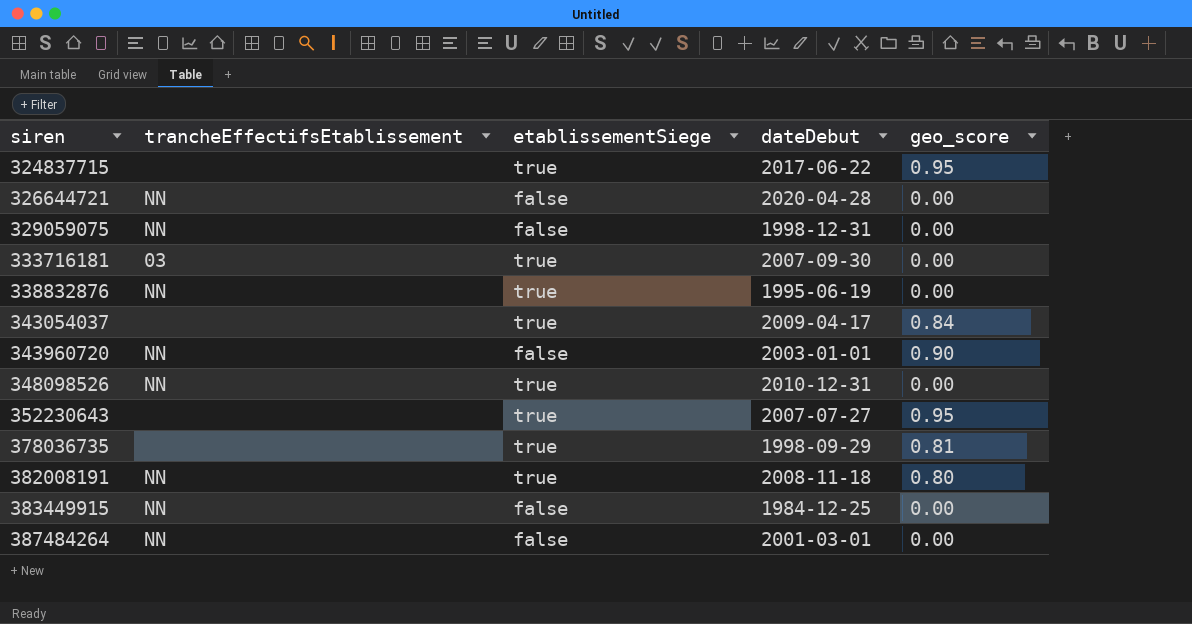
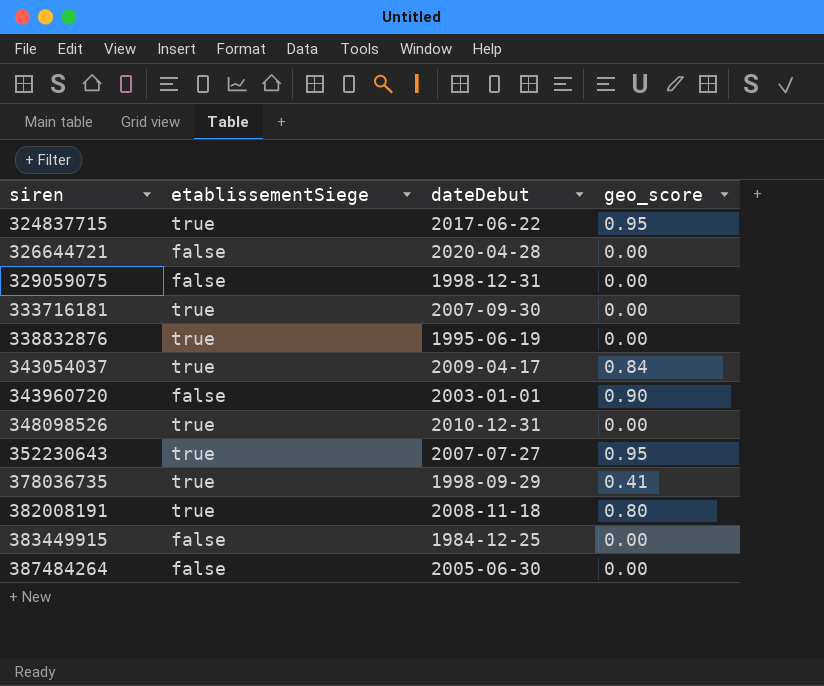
column trancheEffectifsEtablissement | position: 2 -> none
378036735 | geo_score: 0.81 -> 0.41
387484264 | dateDebut: 2001-03-01 -> 2005-06-30

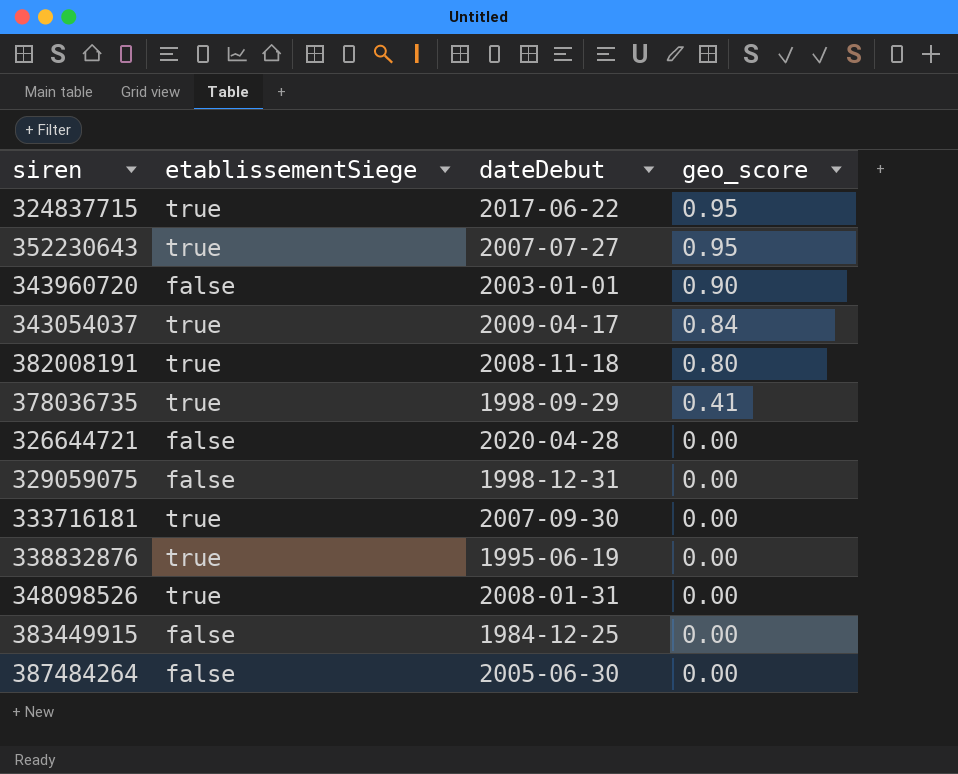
row order: siren ascending -> geo_score descending
348098526 | dateDebut: 2010-12-31 -> 2008-01-31

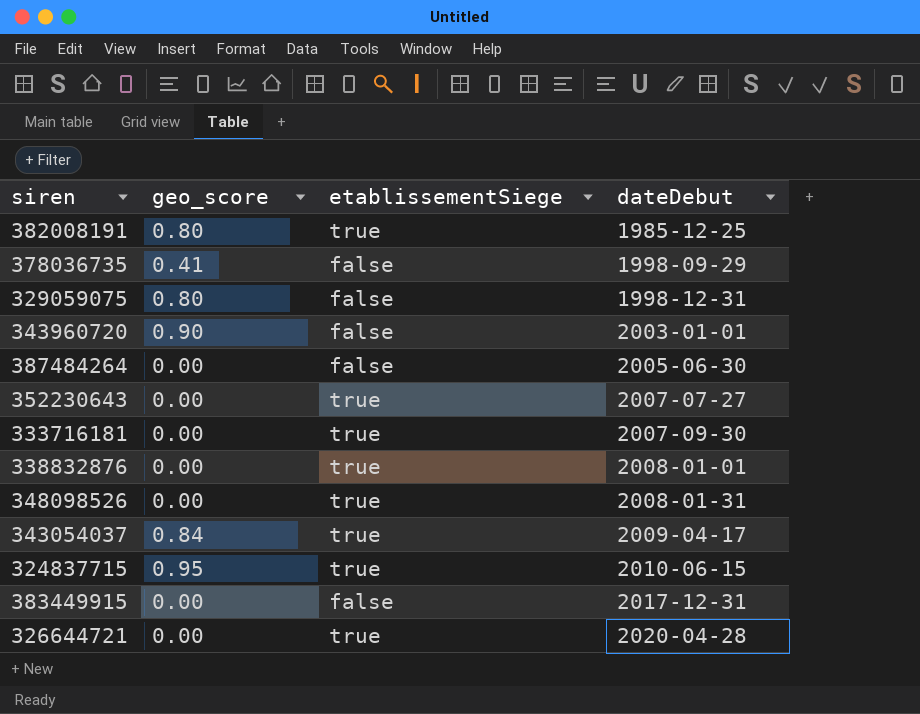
row order: geo_score descending -> dateDebut ascending
column geo_score | position: 4 -> 2
382008191 | dateDebut: 2008-11-18 -> 1985-12-25
378036735 | etablissementSiege: true -> false
329059075 | geo_score: 0.00 -> 0.80
352230643 | geo_score: 0.95 -> 0.00
338832876 | dateDebut: 1995-06-19 -> 2008-01-01
324837715 | dateDebut: 2017-06-22 -> 2010-06-15
383449915 | dateDebut: 1984-12-25 -> 2017-12-31
326644721 | etablissementSiege: false -> true

